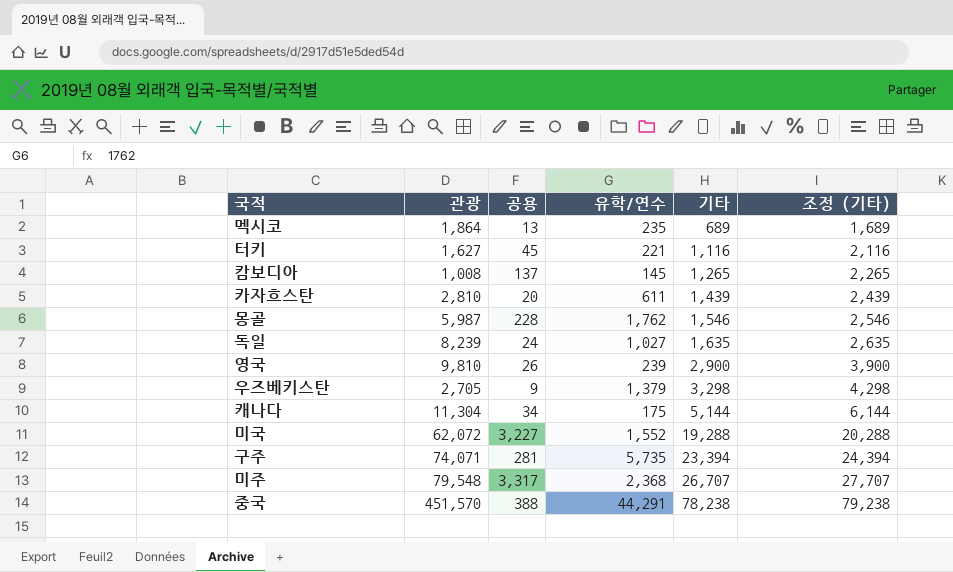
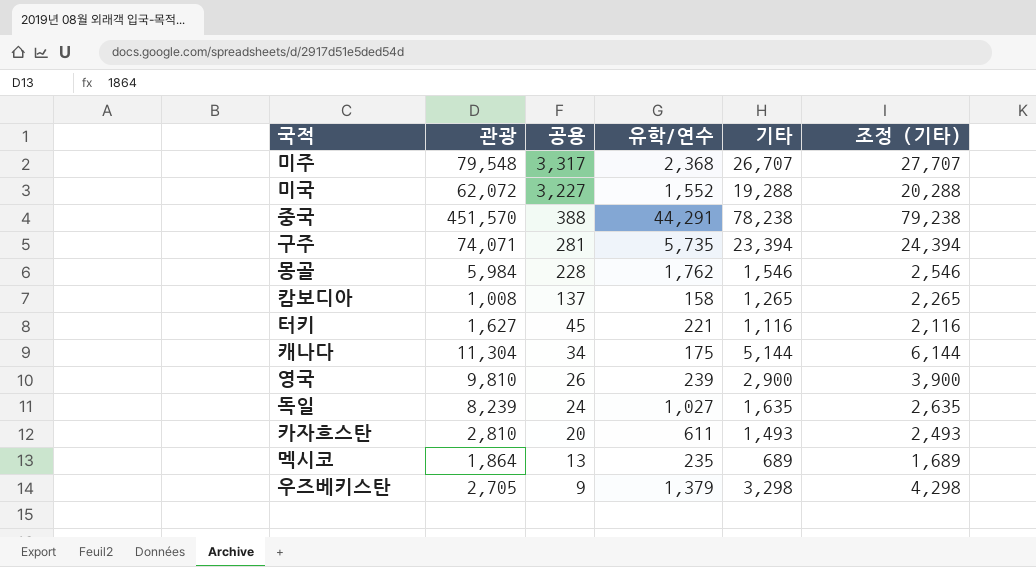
row order: 기타 ascending -> 공용 descending
몽골 | 관광: 5,987 -> 5,984
캄보디아 | 유학/연수: 145 -> 158
카자흐스탄 | 기타: 1,439 -> 1,493
카자흐스탄 | 조정 (기타): 2,439 -> 2,493

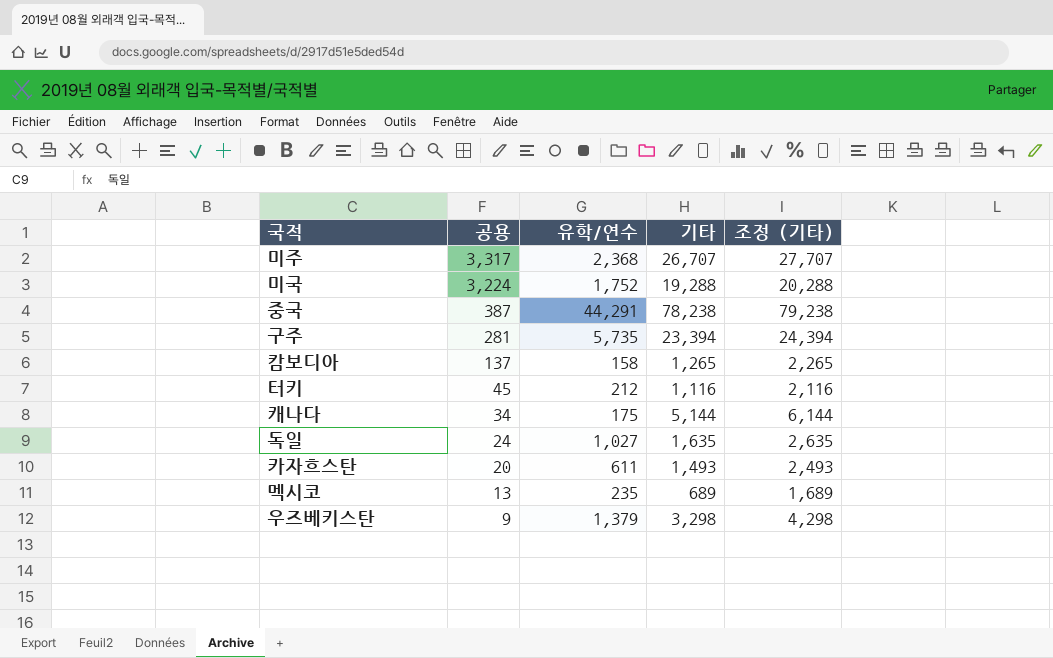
column 관광 | position: 2 -> none
row 몽골: 5,984 | 228 | 1,762 | 1,546 | 2,546 -> none
row 영국: 9,810 | 26 | 239 | 2,900 | 3,900 -> none
미국 | 공용: 3,227 -> 3,224
미국 | 유학/연수: 1,552 -> 1,752
중국 | 공용: 388 -> 387
터키 | 유학/연수: 221 -> 212

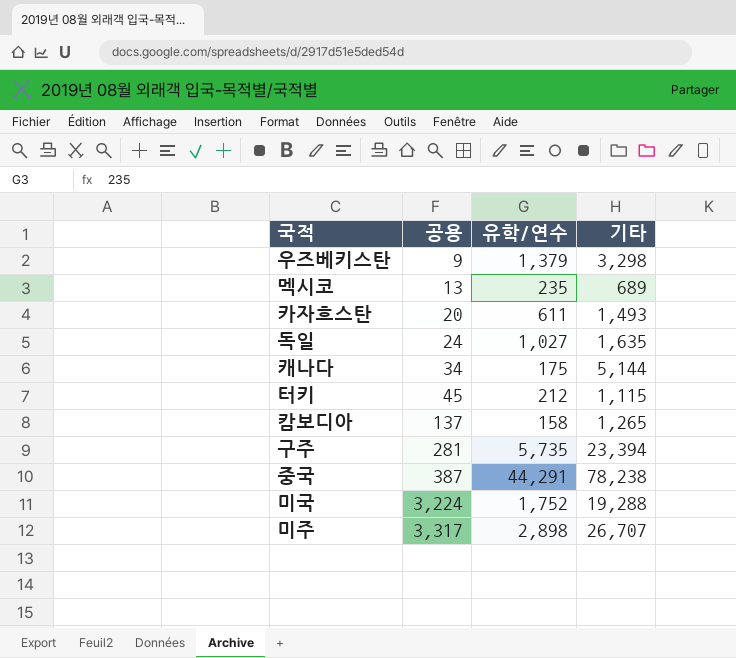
row order: 공용 descending -> 공용 ascending
column 조정 (기타) | formula: [기타] + 1000 -> none
터키 | 기타: 1,116 -> 1,115
미주 | 유학/연수: 2,368 -> 2,898

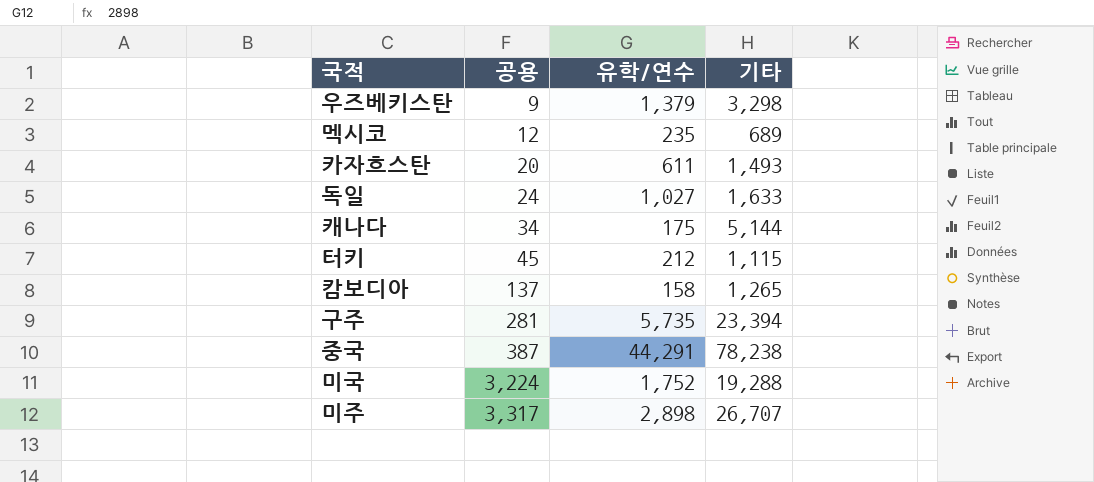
멕시코 | 공용: 13 -> 12
독일 | 기타: 1,635 -> 1,633

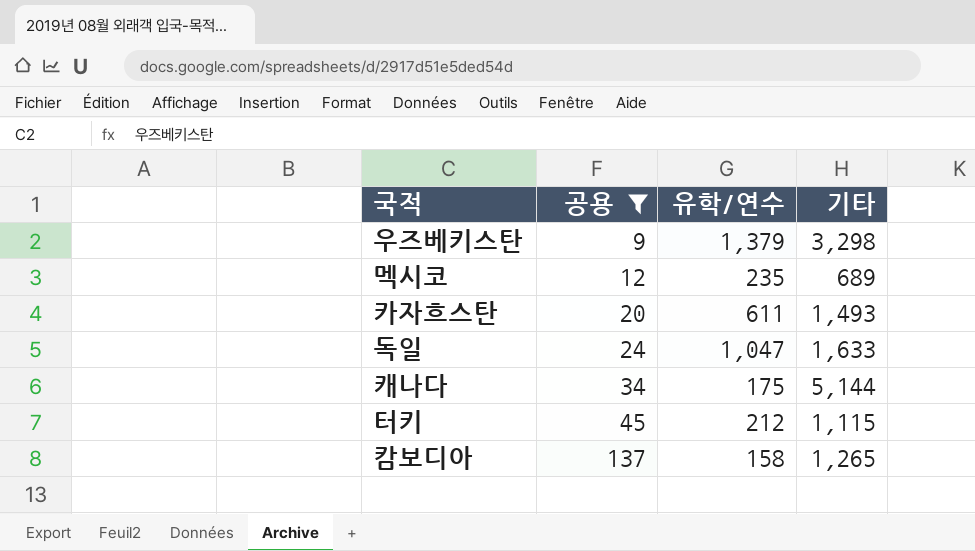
filter: none -> 공용 <= 137
독일 | 유학/연수: 1,027 -> 1,047

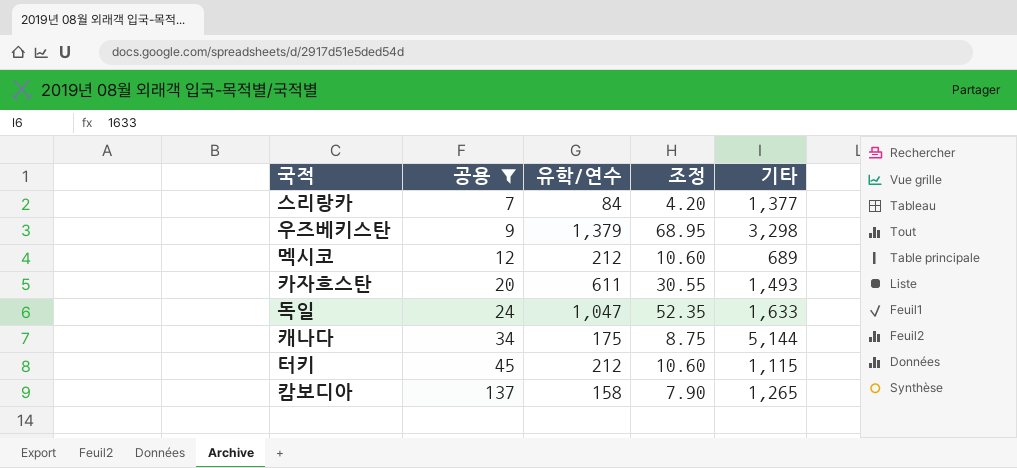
column 조정 | formula: none -> [유학/연수] * 0.05
row 스리랑카: none -> 7 | 84 | 4.20 | 1,377
멕시코 | 유학/연수: 235 -> 212

